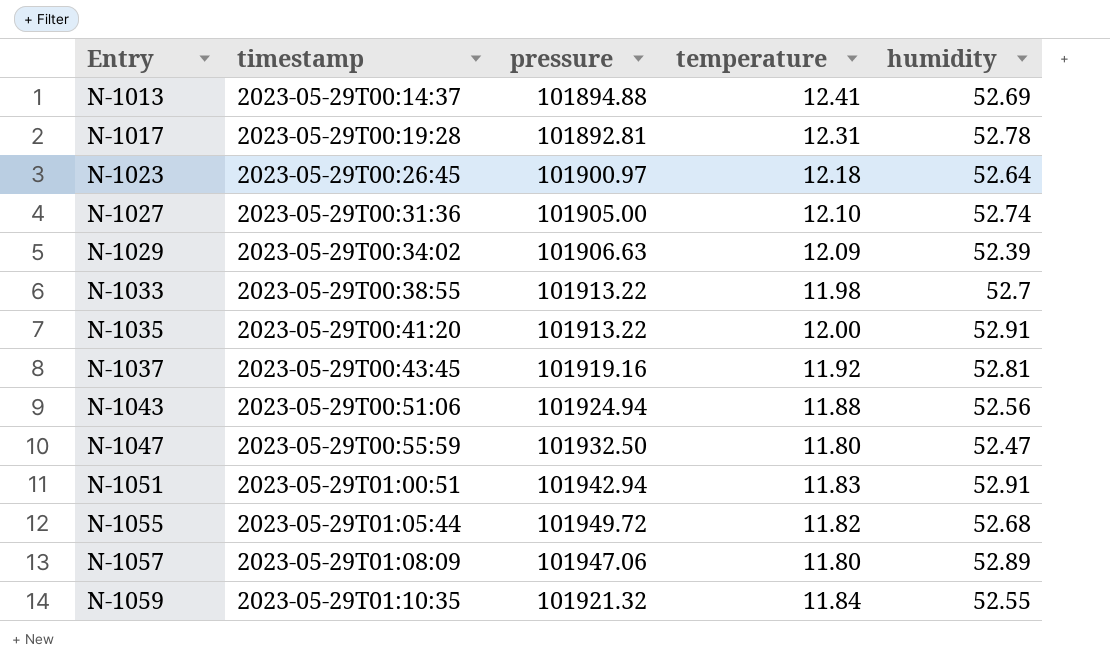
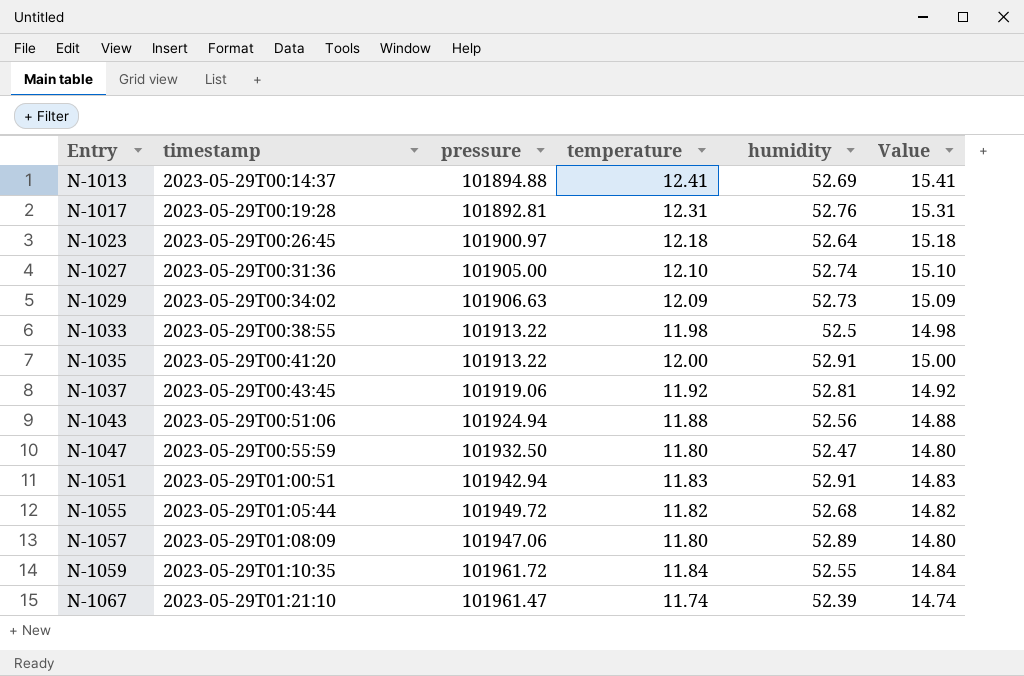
column Value | formula: none -> [temperature] + 3
N-1017 | humidity: 52.78 -> 52.76
N-1029 | humidity: 52.39 -> 52.73
N-1033 | humidity: 52.7 -> 52.5
N-1037 | pressure: 101919.16 -> 101919.06
N-1059 | pressure: 101921.32 -> 101961.72
row N-1067: none -> 2023-05-29T01:21:10 | 101961.47 | 11.74 | 52.39 | 14.74

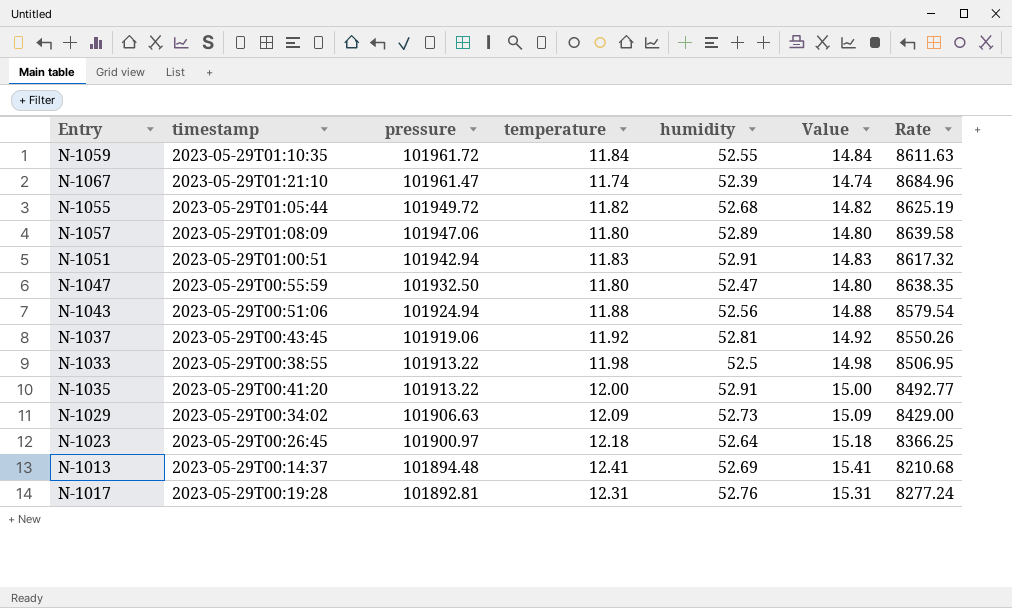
row order: Entry ascending -> pressure descending
column Rate | formula: none -> [pressure] / [temperature]
row N-1027: 2023-05-29T00:31:36 | 101905.00 | 12.10 | 52.74 | 15.10 -> none
N-1013 | pressure: 101894.88 -> 101894.48

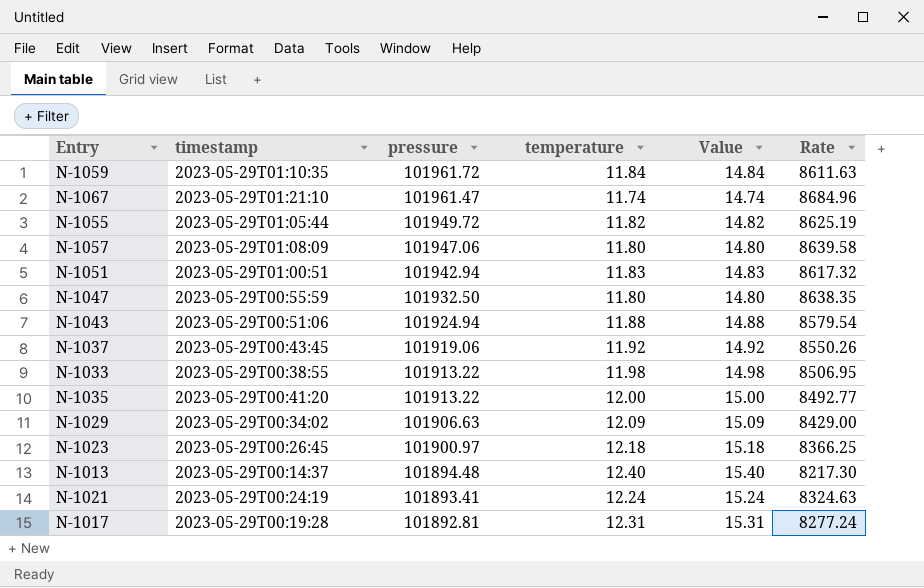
column humidity | position: 5 -> none
N-1013 | temperature: 12.41 -> 12.40
N-1013 | Value: 15.41 -> 15.40
N-1013 | Rate: 8210.68 -> 8217.30
row N-1021: none -> 2023-05-29T00:24:19 | 101893.41 | 12.24 | 15.24 | 8324.63

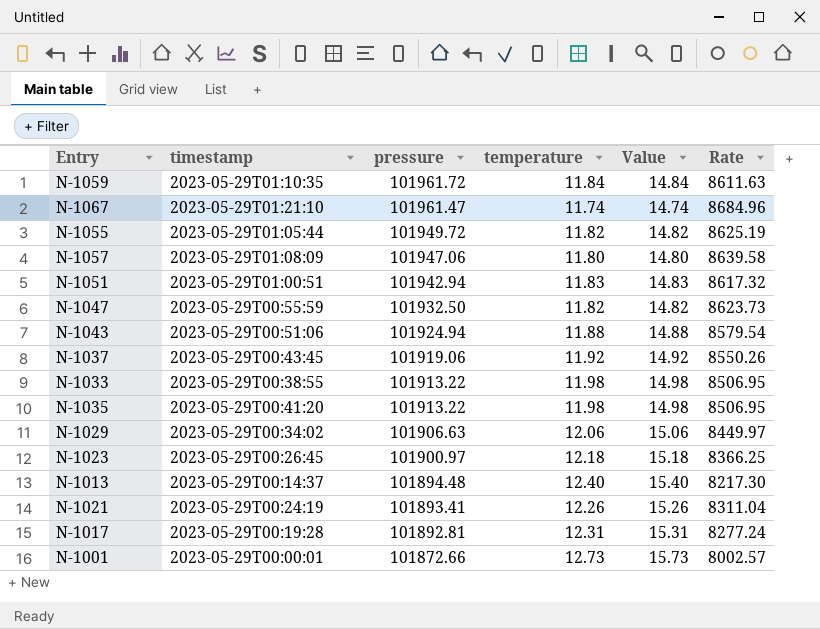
N-1047 | temperature: 11.80 -> 11.82
N-1047 | Value: 14.80 -> 14.82
N-1047 | Rate: 8638.35 -> 8623.73
N-1035 | temperature: 12.00 -> 11.98
N-1035 | Value: 15.00 -> 14.98
N-1035 | Rate: 8492.77 -> 8506.95
N-1029 | temperature: 12.09 -> 12.06
N-1029 | Value: 15.09 -> 15.06
N-1029 | Rate: 8429.00 -> 8449.97
N-1021 | temperature: 12.24 -> 12.26
N-1021 | Value: 15.24 -> 15.26
N-1021 | Rate: 8324.63 -> 8311.04
row N-1001: none -> 2023-05-29T00:00:01 | 101872.66 | 12.73 | 15.73 | 8002.57

